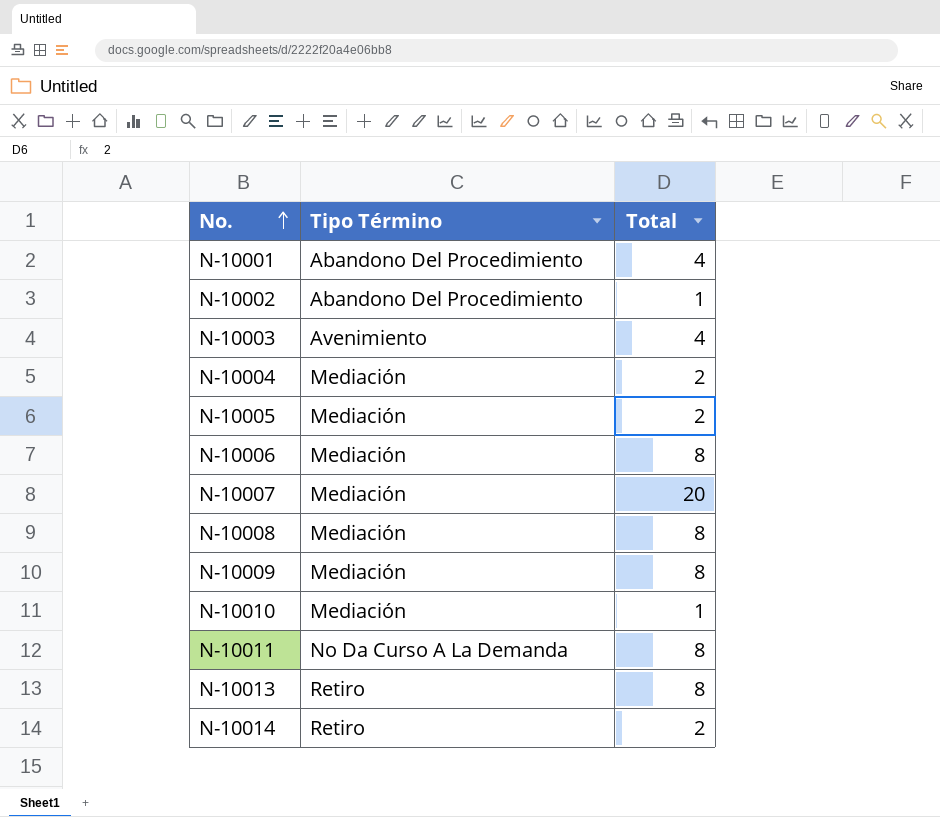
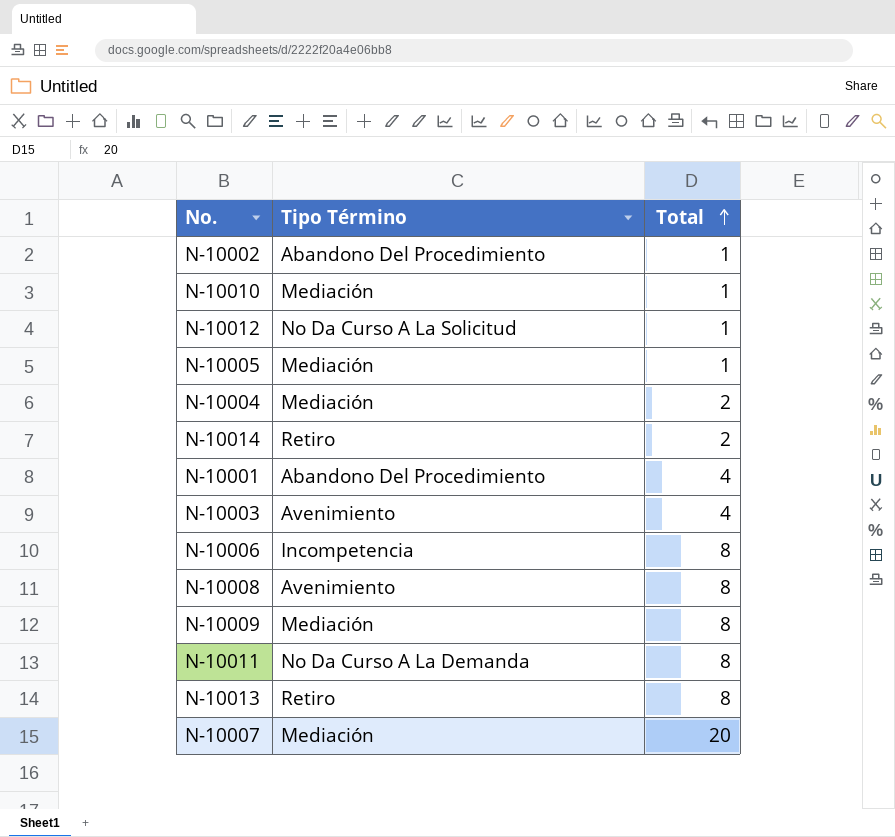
row order: No. ascending -> Total ascending
row N-10012: none -> No Da Curso A La Solicitud | 1
N-10005 | Total: 2 -> 1
N-10006 | Tipo Término: Mediación -> Incompetencia
N-10008 | Tipo Término: Mediación -> Avenimiento

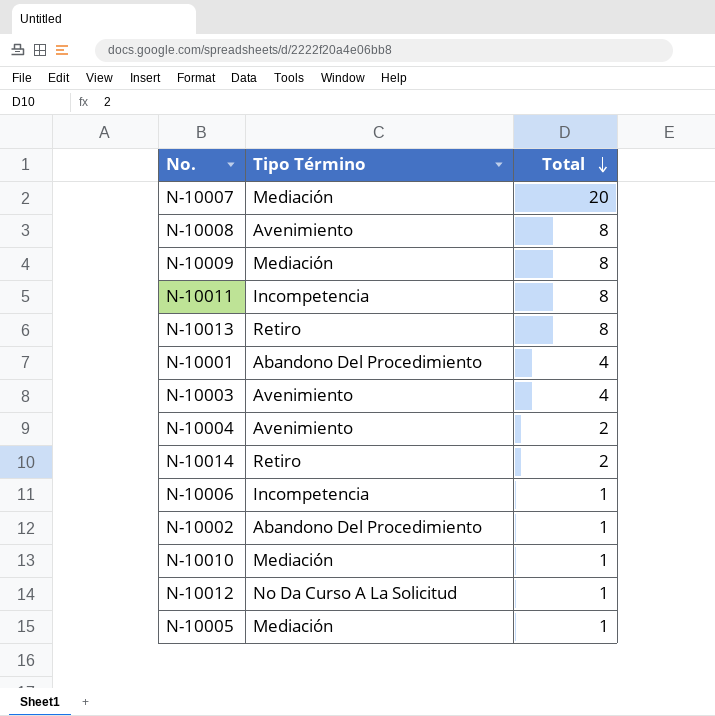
row order: Total ascending -> Total descending
N-10011 | Tipo Término: No Da Curso A La Demanda -> Incompetencia
N-10004 | Tipo Término: Mediación -> Avenimiento
N-10006 | Total: 8 -> 1

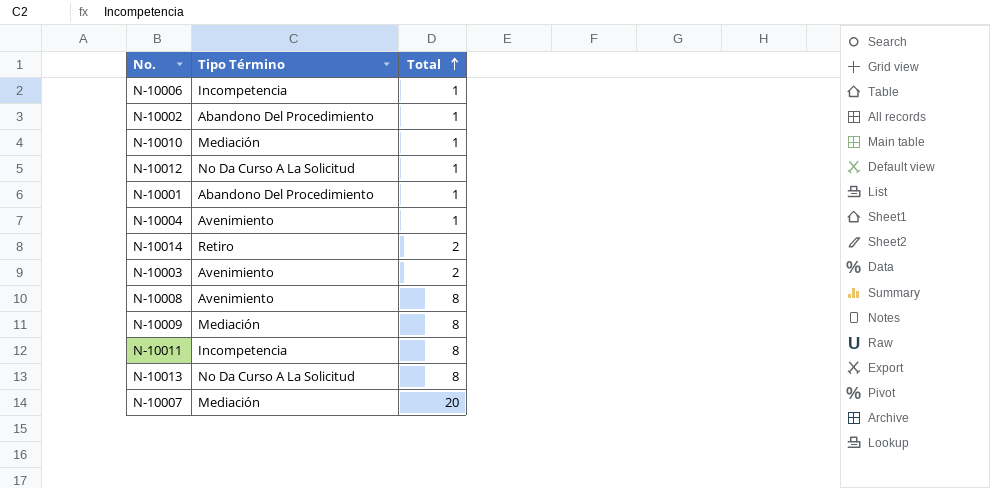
row order: Total descending -> Total ascending
row N-10005: Mediación | 1 -> none
N-10001 | Total: 4 -> 1
N-10004 | Total: 2 -> 1
N-10003 | Total: 4 -> 2
N-10013 | Tipo Término: Retiro -> No Da Curso A La Solicitud

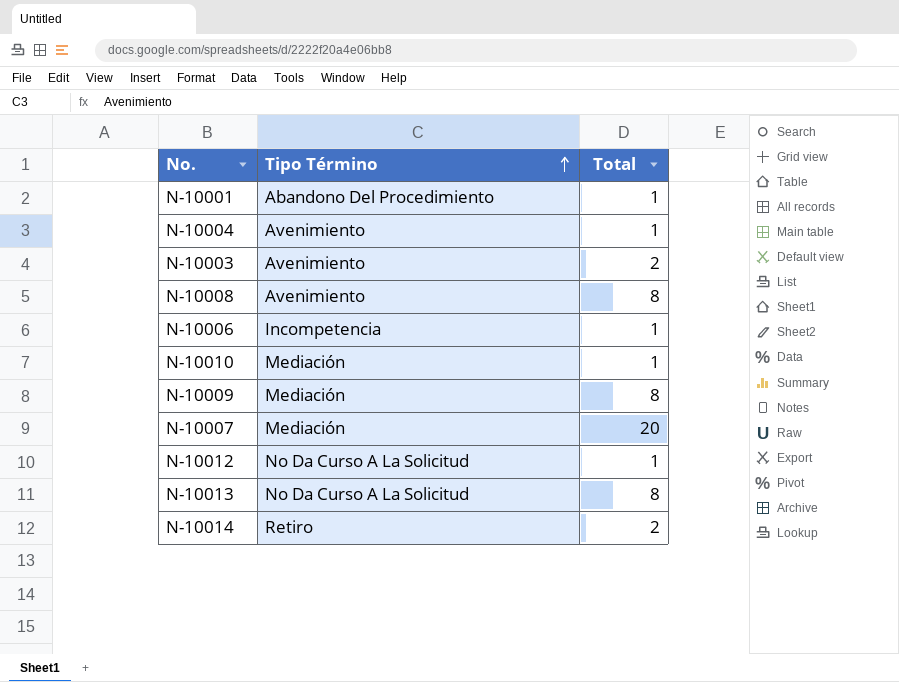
row order: Total ascending -> Tipo Término ascending
row N-10002: Abandono Del Procedimiento | 1 -> none
row N-10011: Incompetencia | 8 -> none

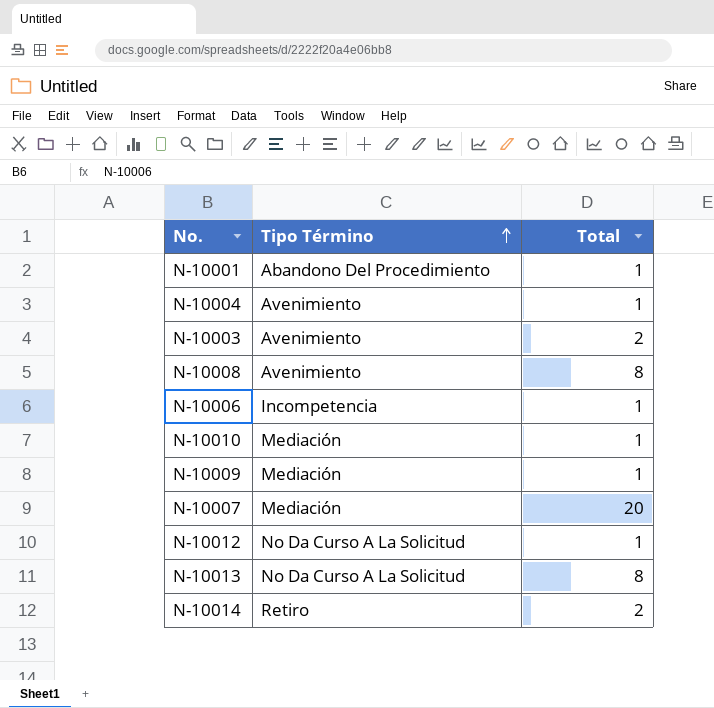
N-10009 | Total: 8 -> 1

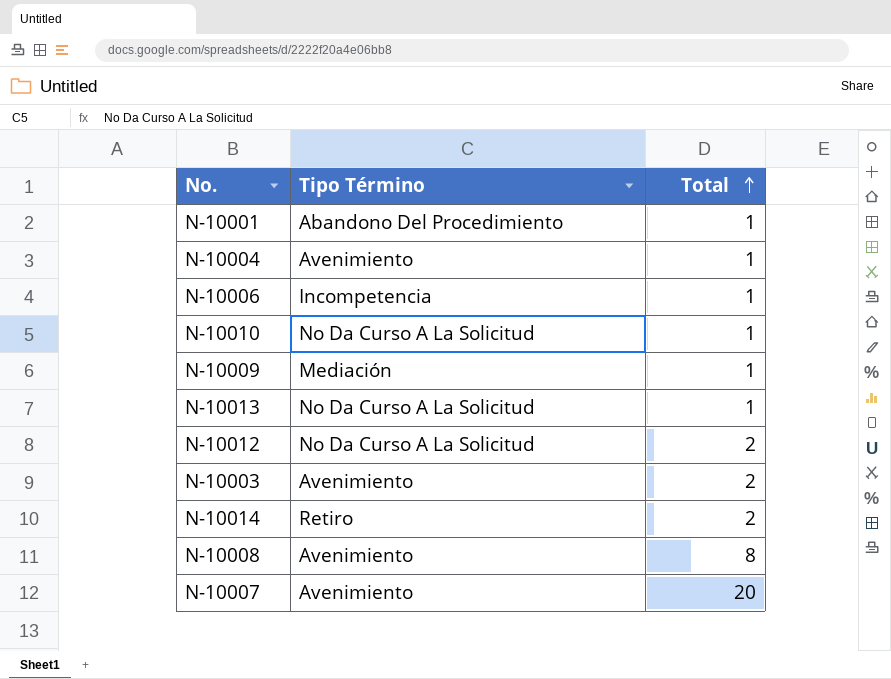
row order: Tipo Término ascending -> Total ascending
N-10010 | Tipo Término: Mediación -> No Da Curso A La Solicitud
N-10013 | Total: 8 -> 1
N-10012 | Total: 1 -> 2
N-10007 | Tipo Término: Mediación -> Avenimiento

